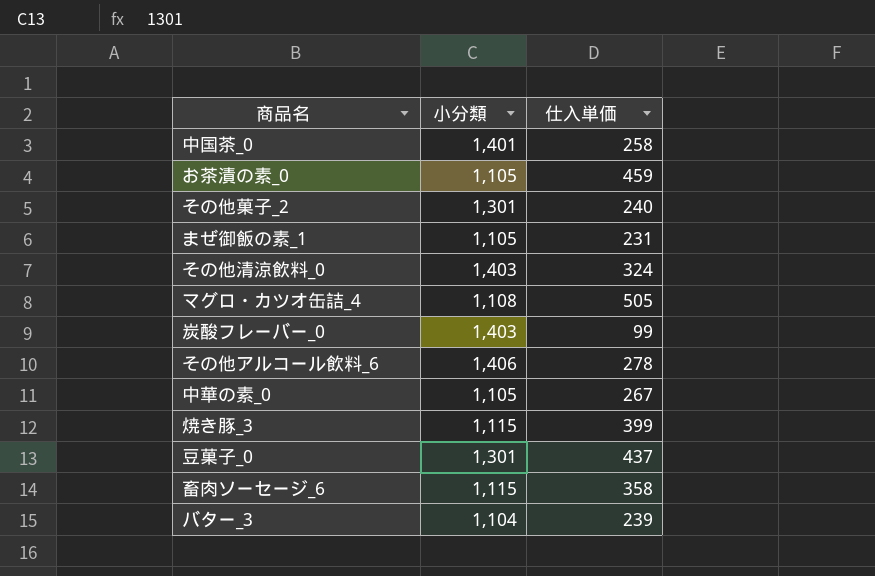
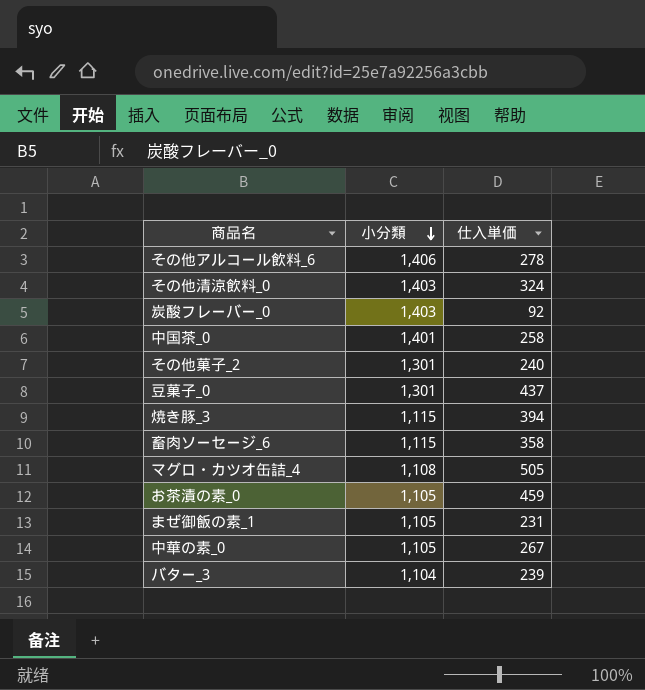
row order: none -> 小分類 descending
炭酸フレーバー_0 | 仕入単価: 99 -> 92
焼き豚_3 | 仕入単価: 399 -> 394

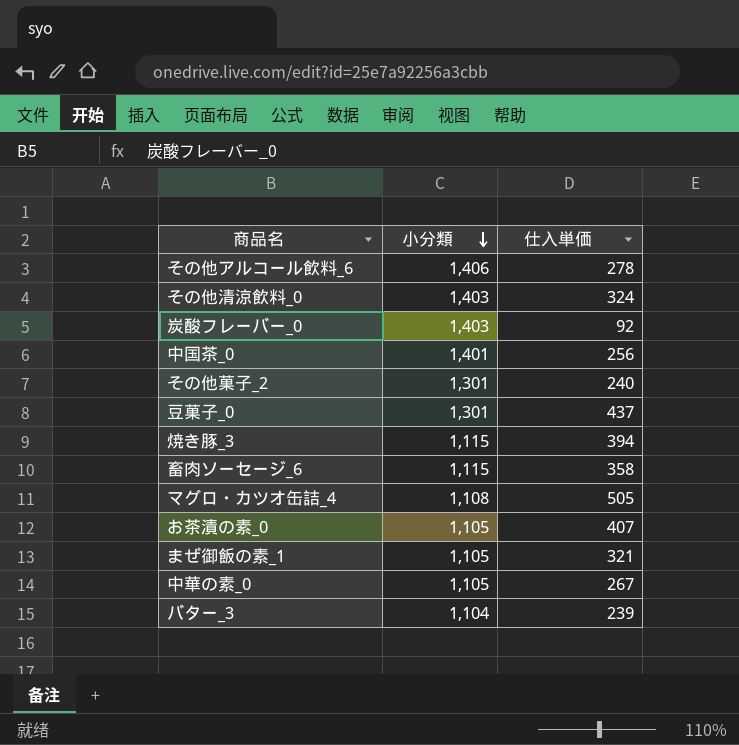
中国茶_0 | 仕入単価: 258 -> 256
お茶漬の素_0 | 仕入単価: 459 -> 407
まぜ御飯の素_1 | 仕入単価: 231 -> 321

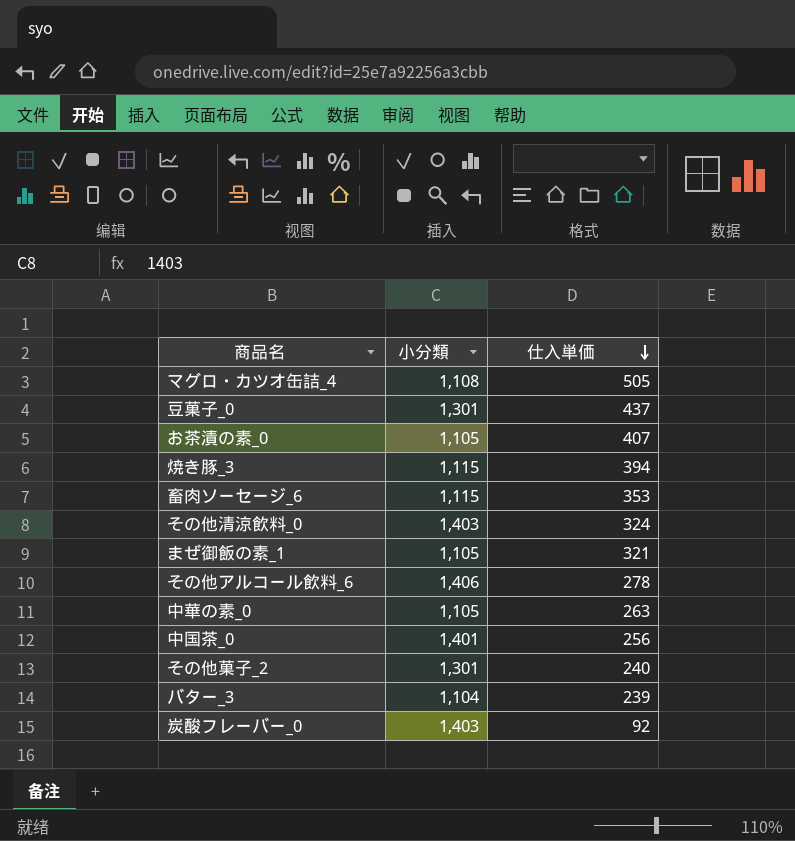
row order: 小分類 descending -> 仕入単価 descending
畜肉ソーセージ_6 | 仕入単価: 358 -> 353
中華の素_0 | 仕入単価: 267 -> 263

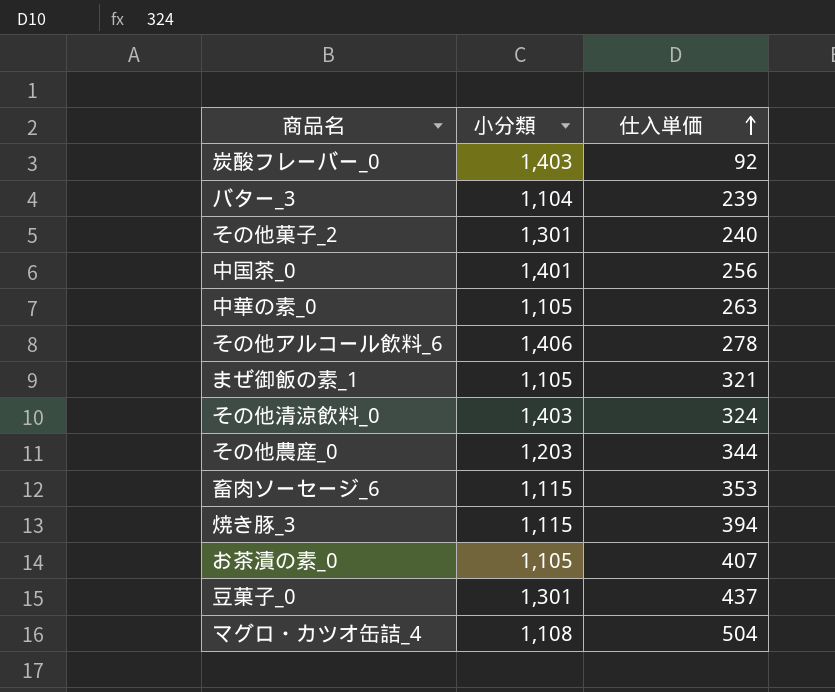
row order: 仕入単価 descending -> 仕入単価 ascending
row その他農産_0: none -> 1,203 | 344
マグロ・カツオ缶詰_4 | 仕入単価: 505 -> 504

